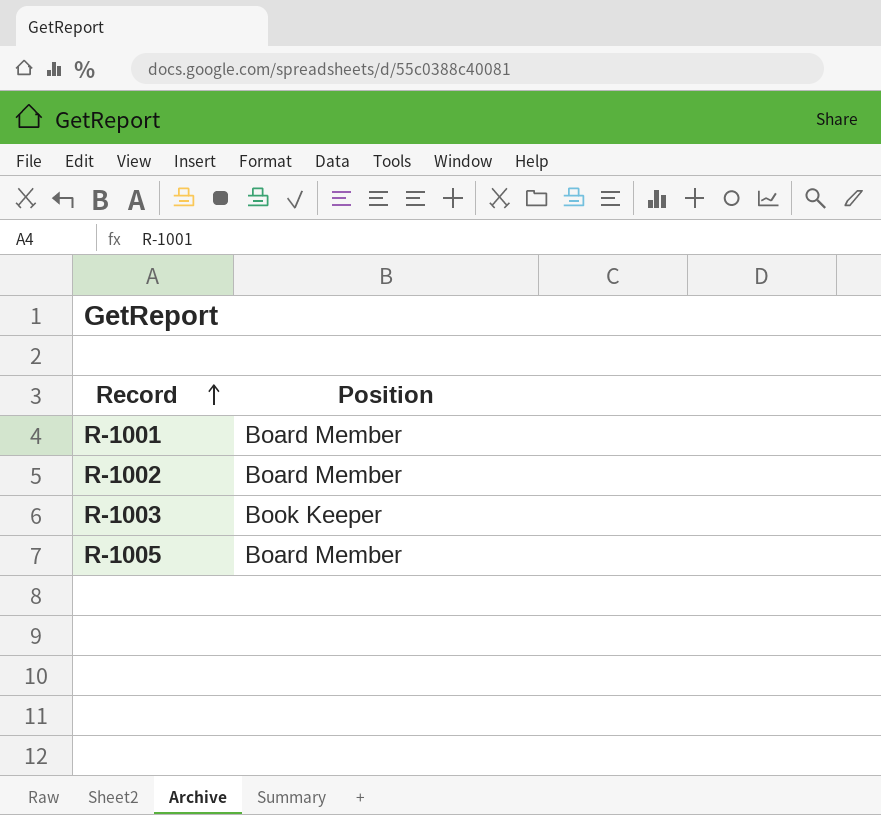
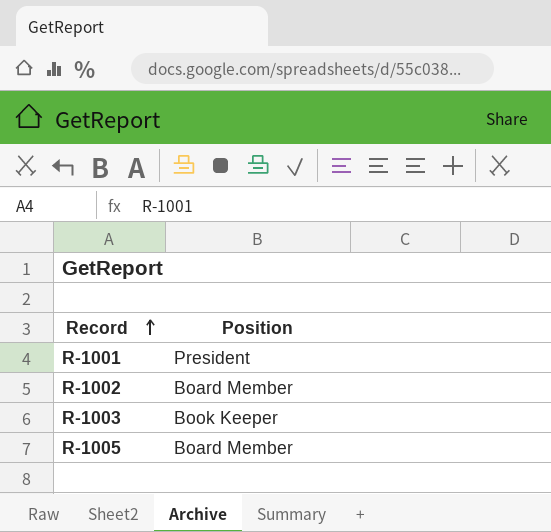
R-1001 | Position: Board Member -> President

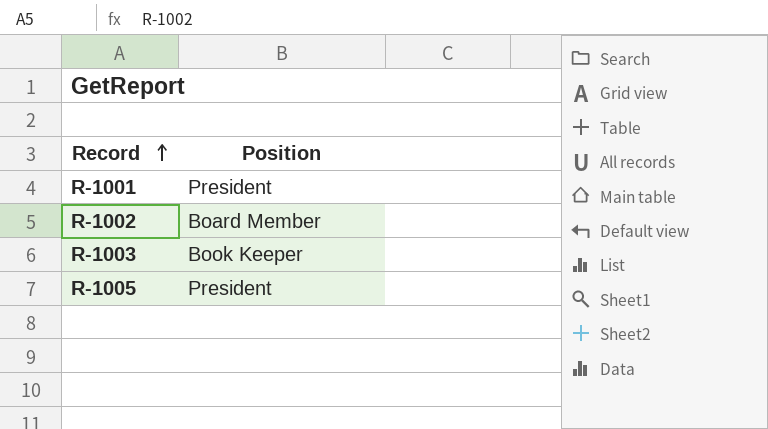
R-1005 | Position: Board Member -> President

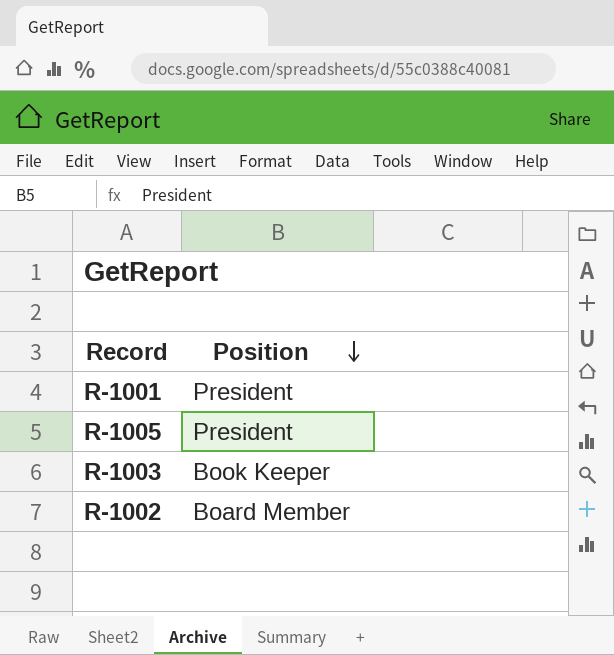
row order: Record ascending -> Position descending

